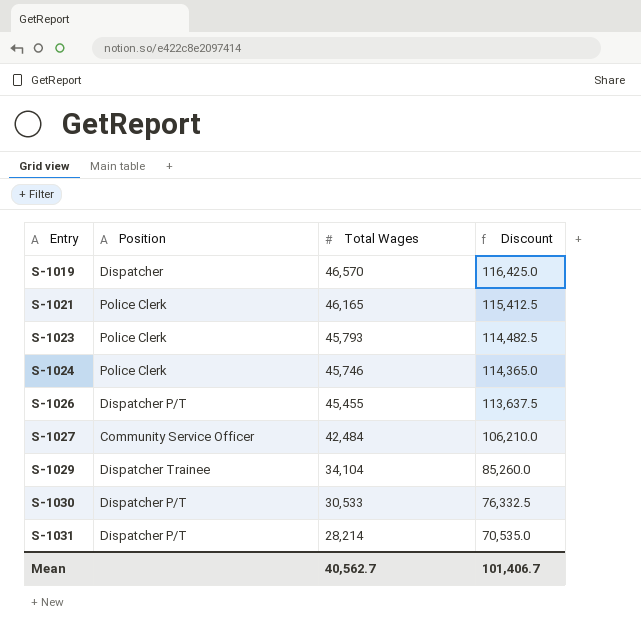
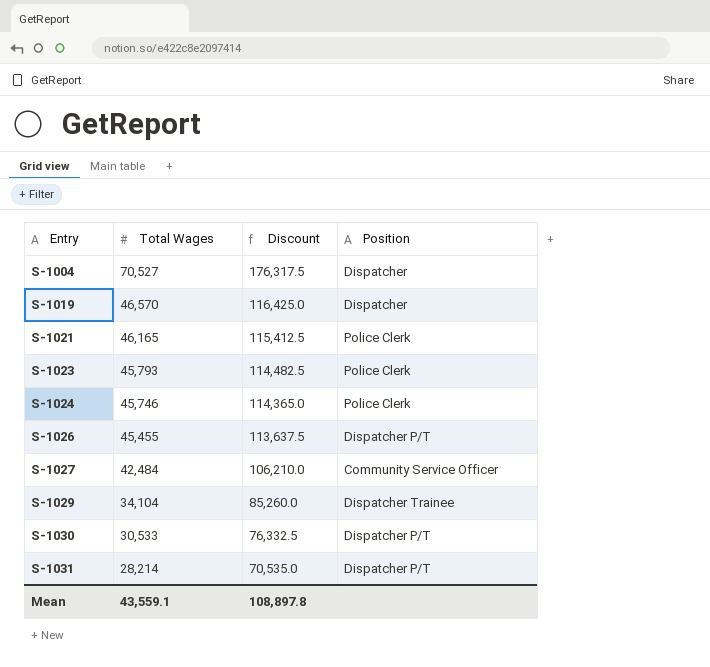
column Position | position: 2 -> 4
row S-1004: none -> 70,527 | 176,317.5 | Dispatcher
Mean | Total Wages: 40,562.7 -> 43,559.1
Mean | Discount: 101,406.7 -> 108,897.8

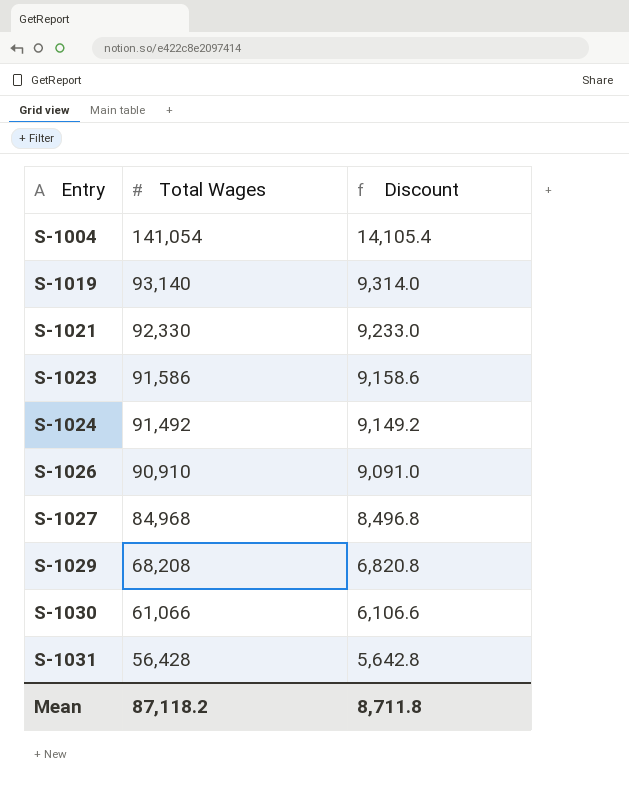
column Position | position: 4 -> none
column Discount | formula: [Total Wages] * 2.5 -> [Total Wages] * 0.1
S-1004 | Total Wages: 70,527 -> 141,054
S-1019 | Total Wages: 46,570 -> 93,140
S-1021 | Total Wages: 46,165 -> 92,330
S-1023 | Total Wages: 45,793 -> 91,586
S-1024 | Total Wages: 45,746 -> 91,492
S-1026 | Total Wages: 45,455 -> 90,910
S-1027 | Total Wages: 42,484 -> 84,968
S-1029 | Total Wages: 34,104 -> 68,208
S-1030 | Total Wages: 30,533 -> 61,066
S-1031 | Total Wages: 28,214 -> 56,428
Mean | Total Wages: 43,559.1 -> 87,118.2
Mean | Discount: 108,897.8 -> 8,711.8

